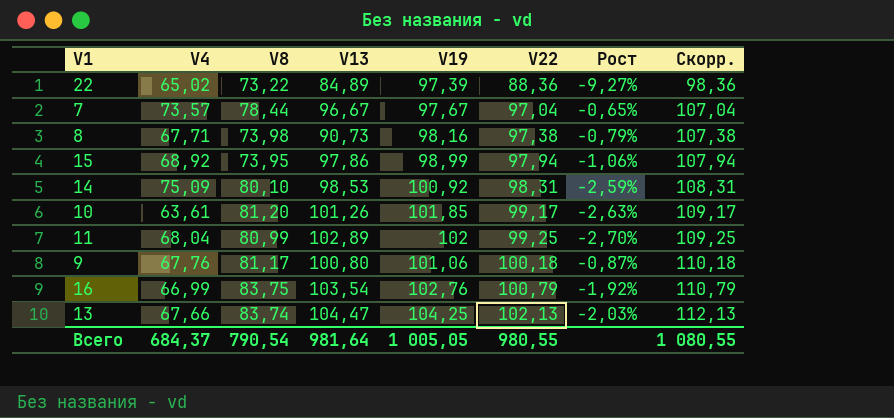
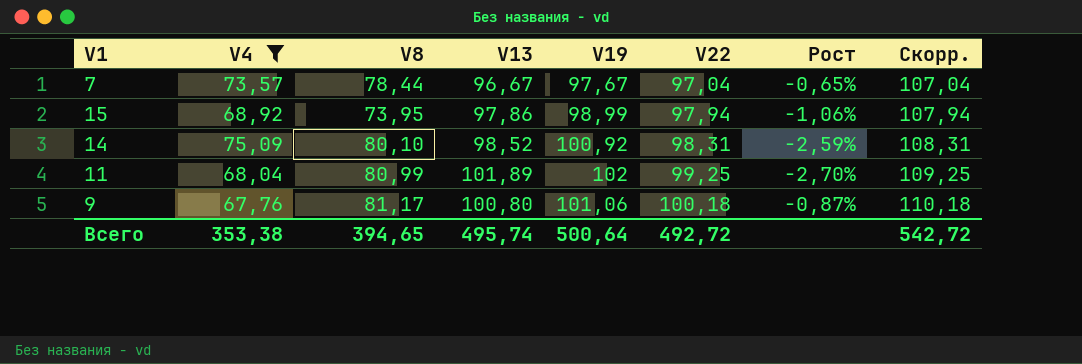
filter: none -> V4 >= 67,76
14 | V13: 98,53 -> 98,52
11 | V13: 102,89 -> 101,89
Всего | V4: 684,37 -> 353,38
Всего | V8: 790,54 -> 394,65
Всего | V13: 981,64 -> 495,74
Всего | V19: 1 005,05 -> 500,64
Всего | V22: 980,55 -> 492,72
Всего | Скорр.: 1 080,55 -> 542,72

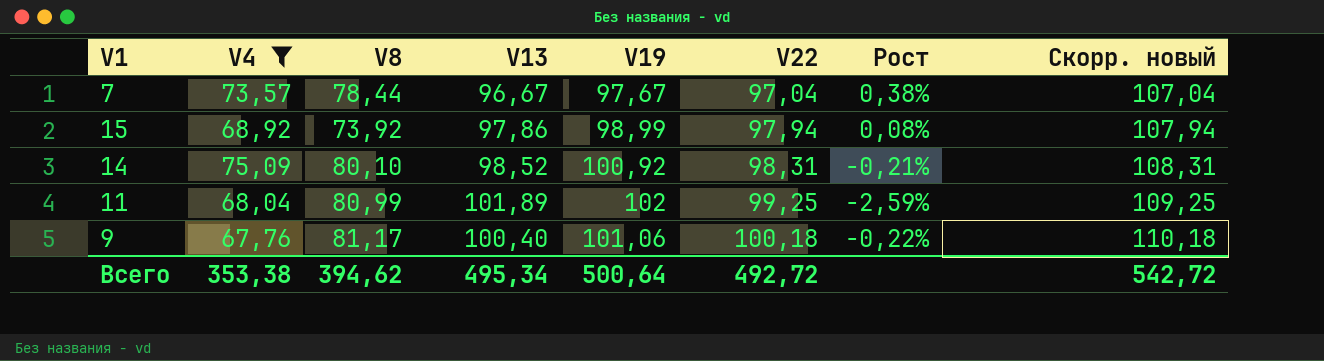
column Рост | formula: ([V22] - [V19]) / [V19] -> ([V22] - [V13]) / [V13]
column name: Скорр. -> Скорр. новый
15 | V8: 73,95 -> 73,92
9 | V13: 100,80 -> 100,40
Всего | V8: 394,65 -> 394,62
Всего | V13: 495,74 -> 495,34

